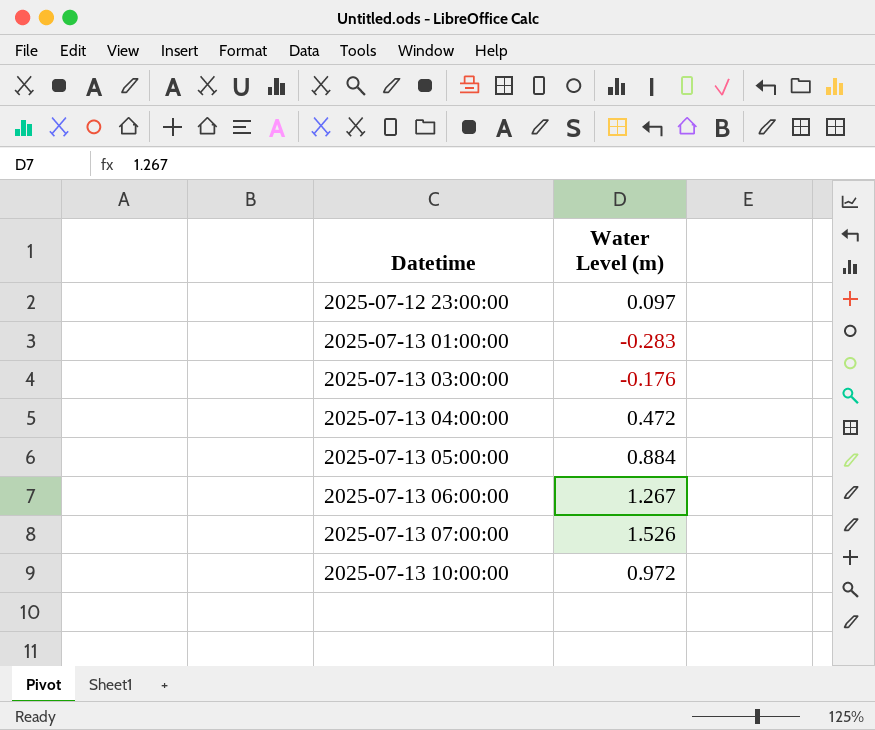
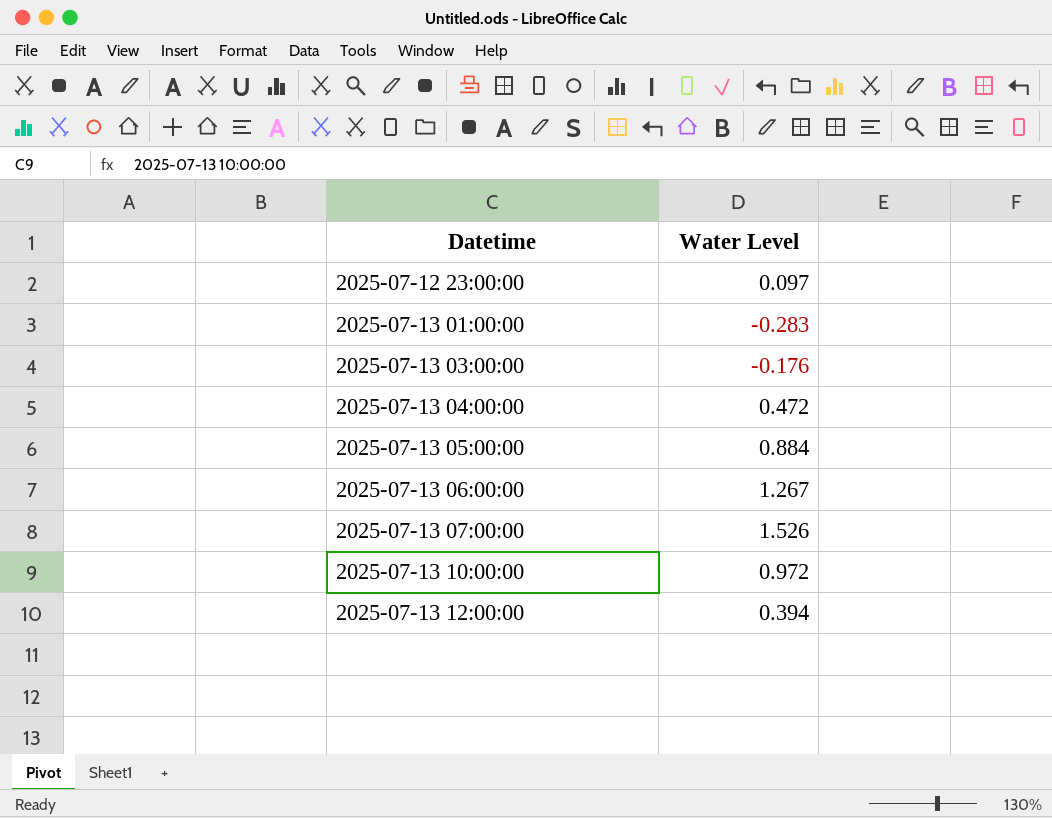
column name: Water Level (m) -> Water Level
row 2025-07-13 12:00:00: none -> 0.394

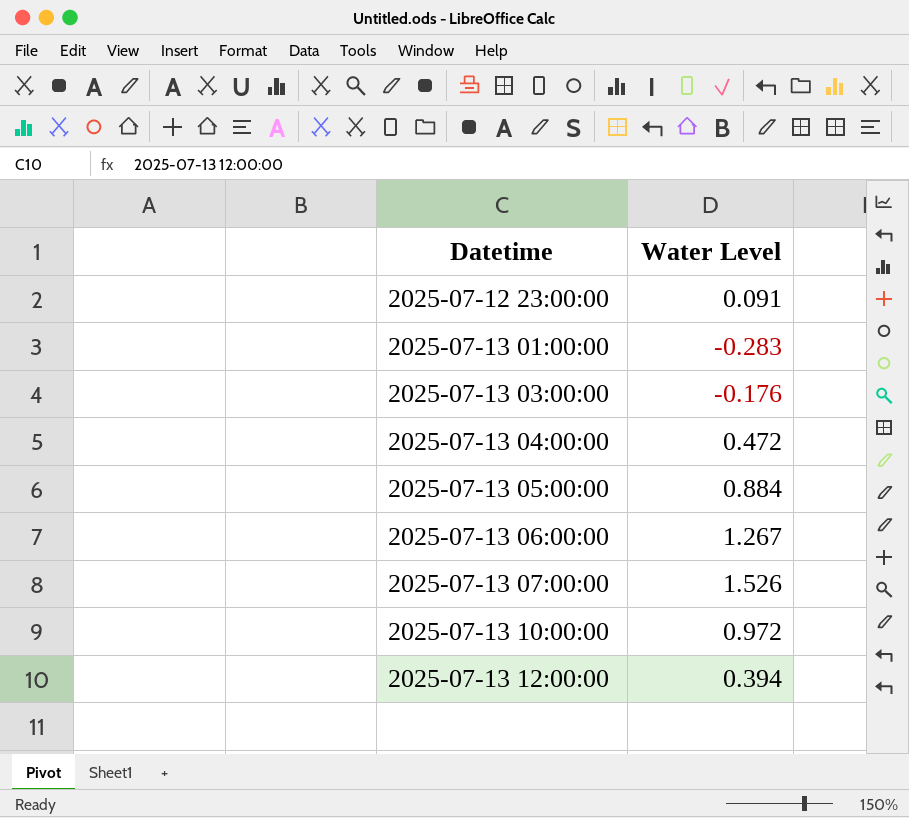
2025-07-12 23:00:00 | Water Level: 0.097 -> 0.091

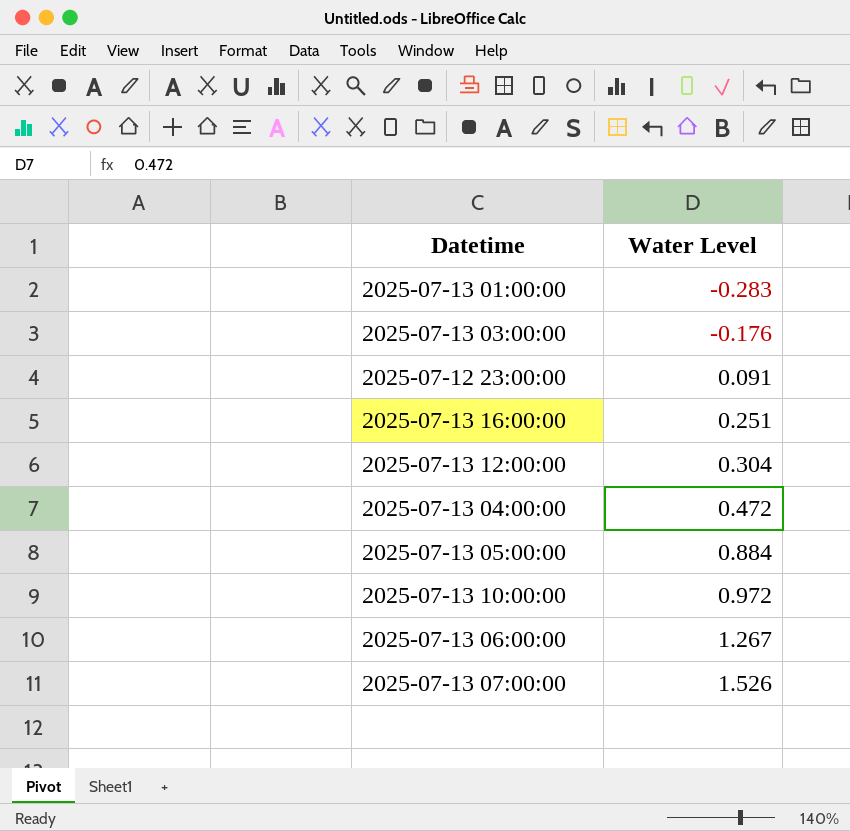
row order: Datetime ascending -> Water Level ascending
row 2025-07-13 16:00:00: none -> 0.251
2025-07-13 12:00:00 | Water Level: 0.394 -> 0.304

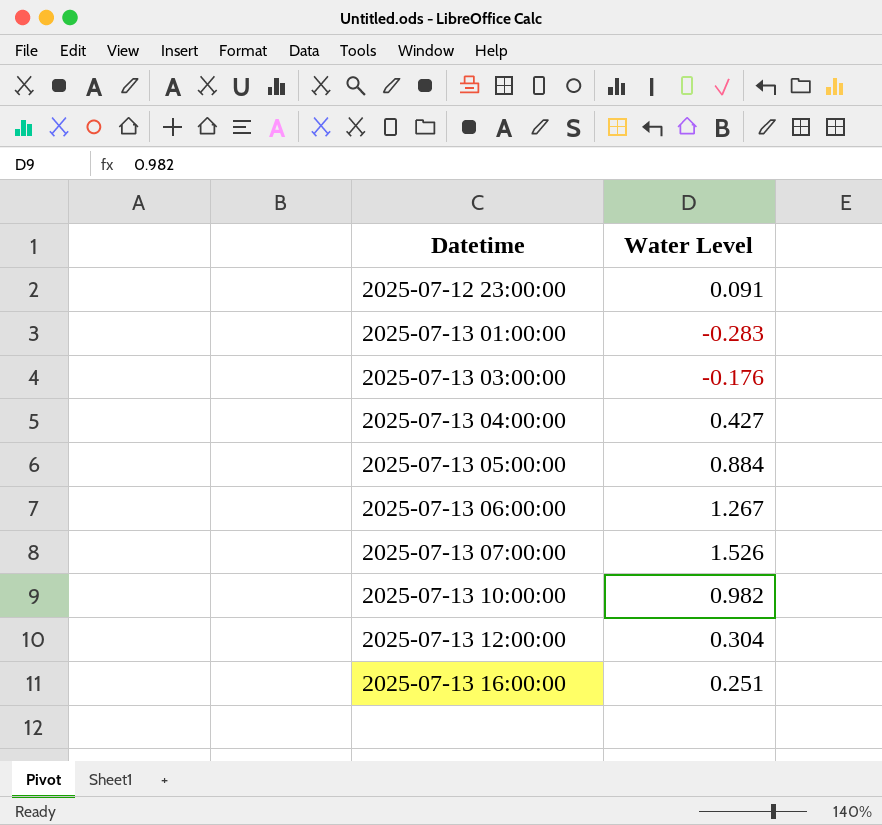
row order: Water Level ascending -> Datetime ascending
2025-07-13 04:00:00 | Water Level: 0.472 -> 0.427
2025-07-13 10:00:00 | Water Level: 0.972 -> 0.982

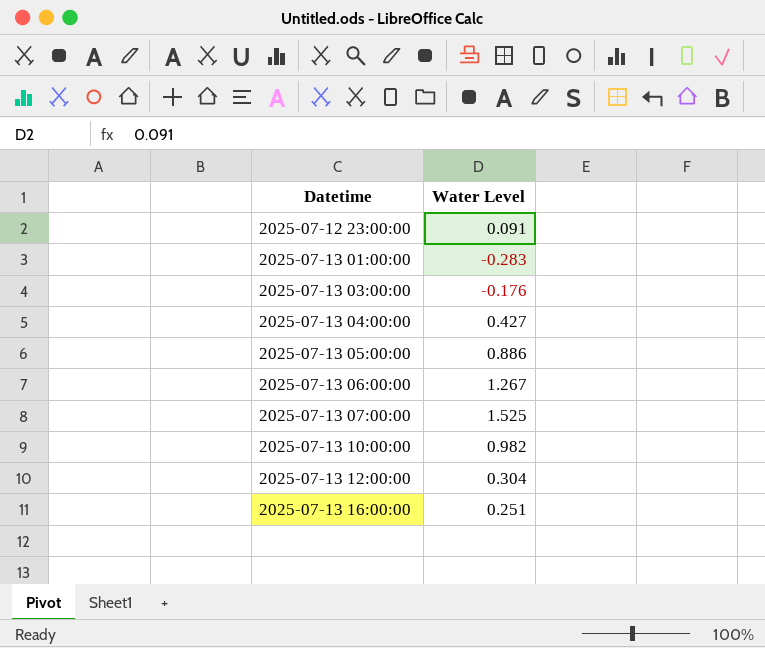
2025-07-13 05:00:00 | Water Level: 0.884 -> 0.886
2025-07-13 07:00:00 | Water Level: 1.526 -> 1.525

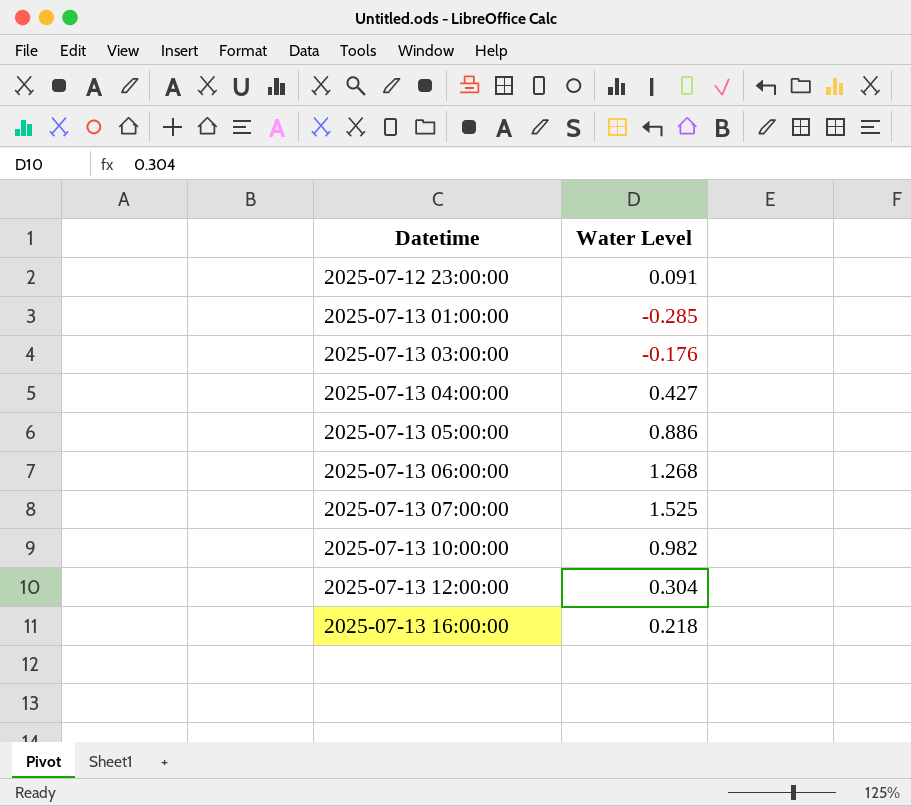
2025-07-13 01:00:00 | Water Level: -0.283 -> -0.285
2025-07-13 06:00:00 | Water Level: 1.267 -> 1.268
2025-07-13 16:00:00 | Water Level: 0.251 -> 0.218

